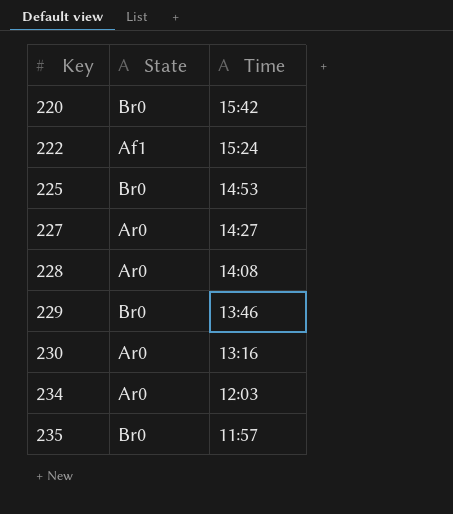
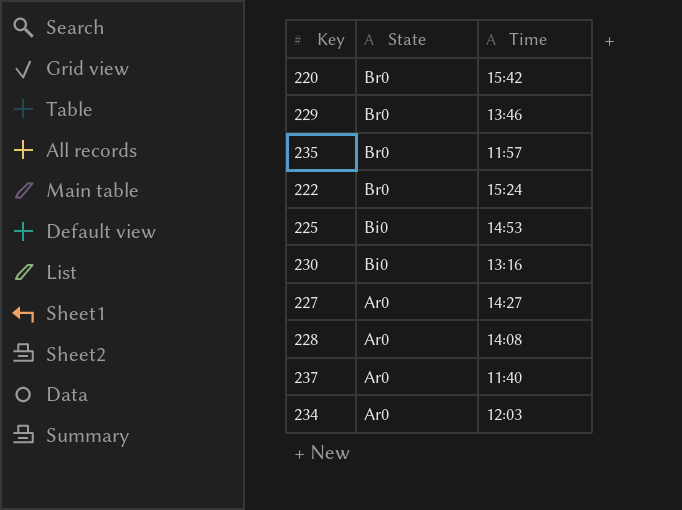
row order: Key ascending -> State descending
222 | State: Af1 -> Br0
225 | State: Br0 -> Bi0
230 | State: Ar0 -> Bi0
row 237: none -> Ar0 | 11:40

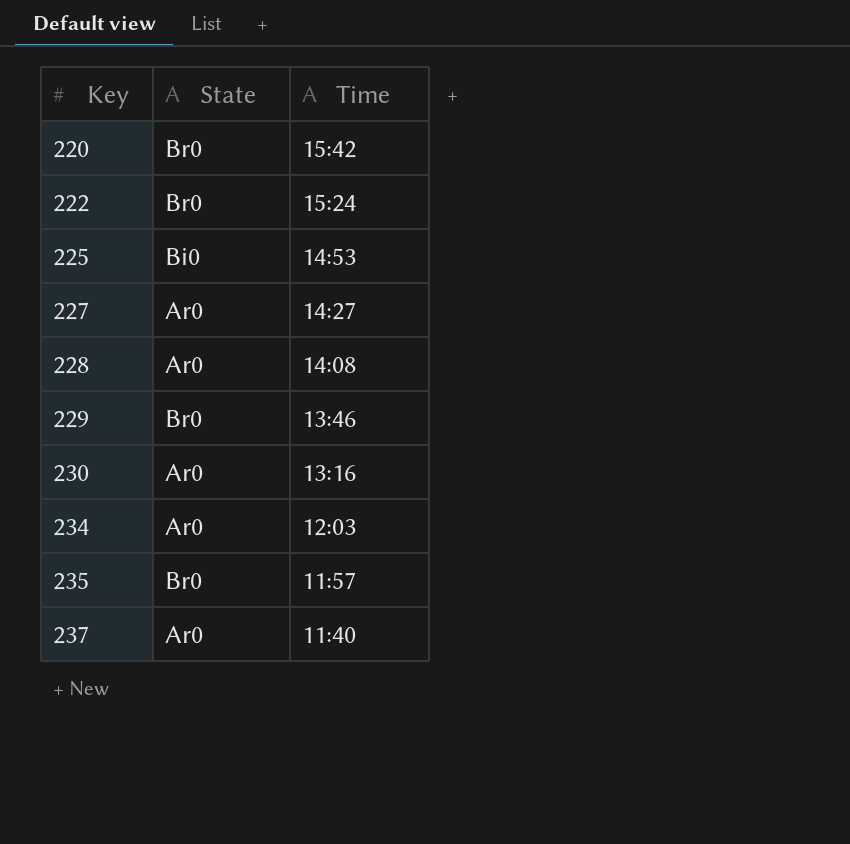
row order: State descending -> Key ascending
230 | State: Bi0 -> Ar0

